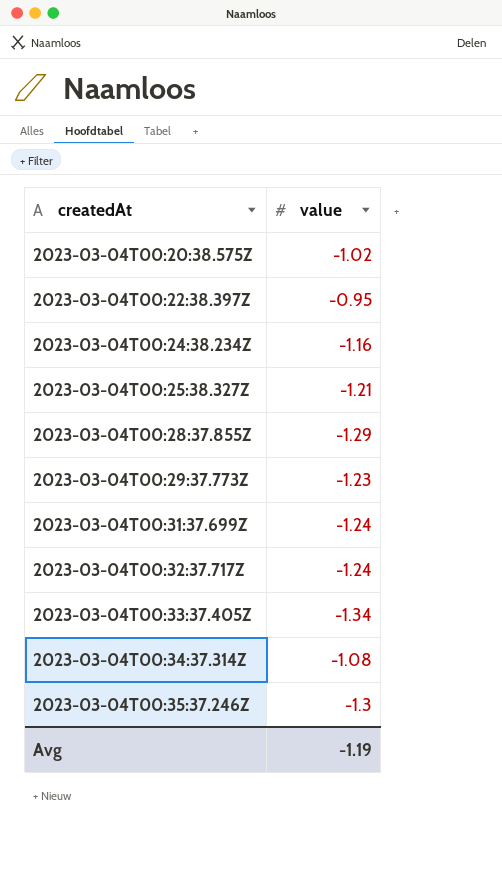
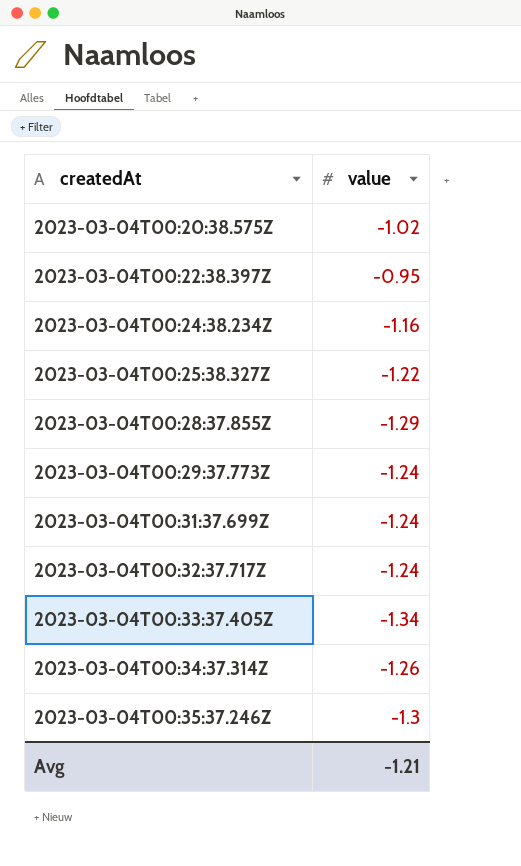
2023-03-04T00:25:38.327Z | value: -1.21 -> -1.22
2023-03-04T00:29:37.773Z | value: -1.23 -> -1.24
2023-03-04T00:34:37.314Z | value: -1.08 -> -1.26
Avg | value: -1.19 -> -1.21

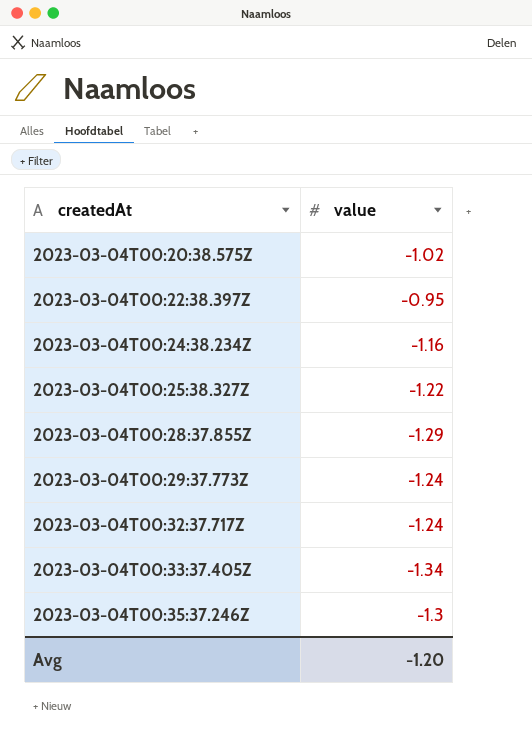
row 2023-03-04T00:31:37.699Z: -1.24 -> none
row 2023-03-04T00:34:37.314Z: -1.26 -> none
Avg | value: -1.21 -> -1.20

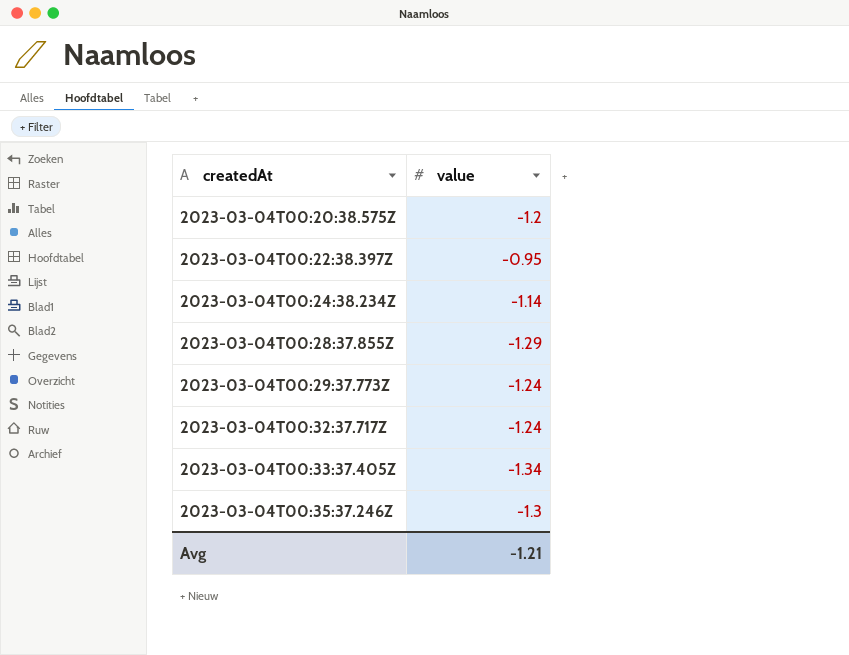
row 2023-03-04T00:25:38.327Z: -1.22 -> none
2023-03-04T00:20:38.575Z | value: -1.02 -> -1.2
2023-03-04T00:24:38.234Z | value: -1.16 -> -1.14
Avg | value: -1.20 -> -1.21

